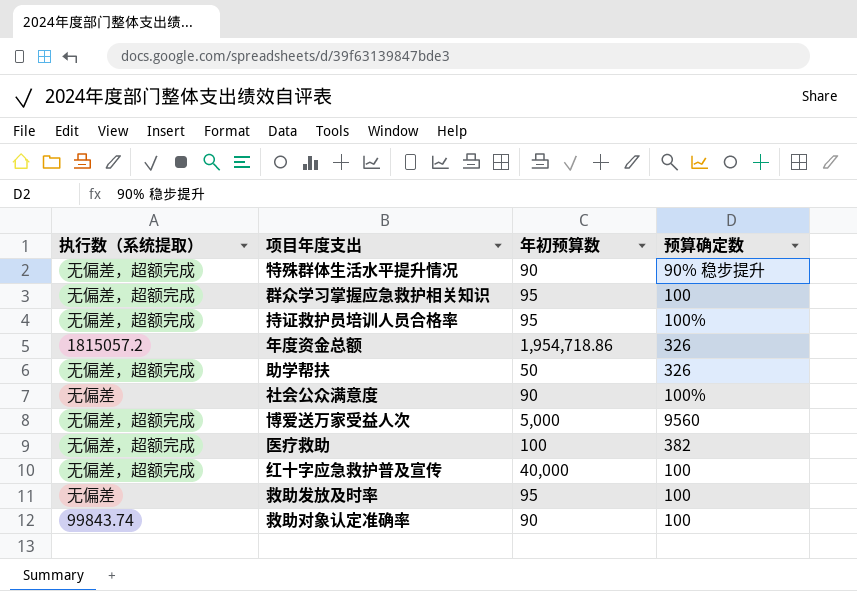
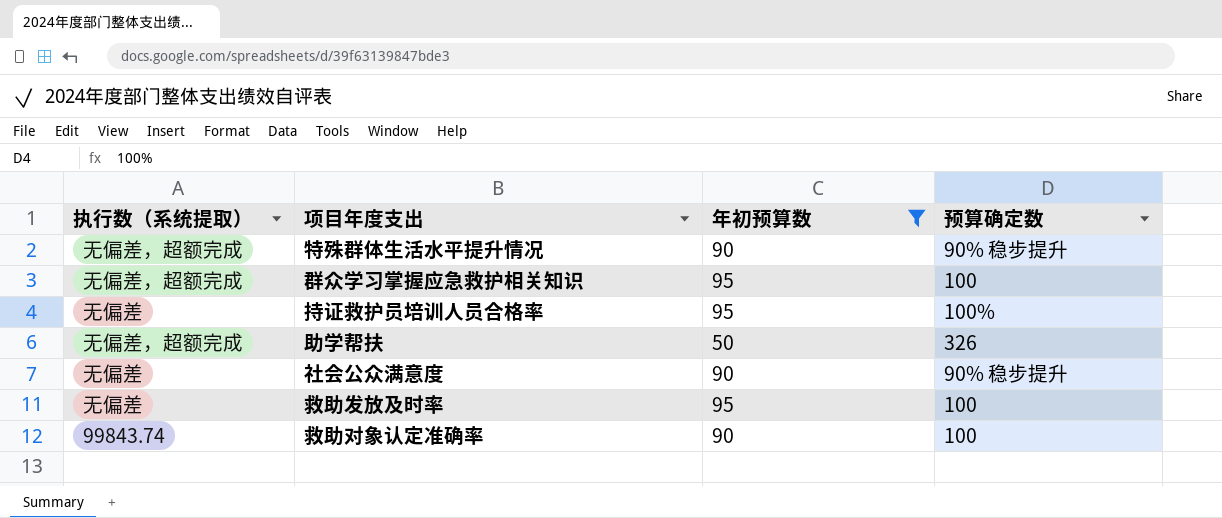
filter: none -> 年初预算数 <= 95
持证救护员培训人员合格率 | 执行数（系统提取）: 无偏差，超额完成 -> 无偏差
社会公众满意度 | 预算确定数: 100% -> 90% 稳步提升

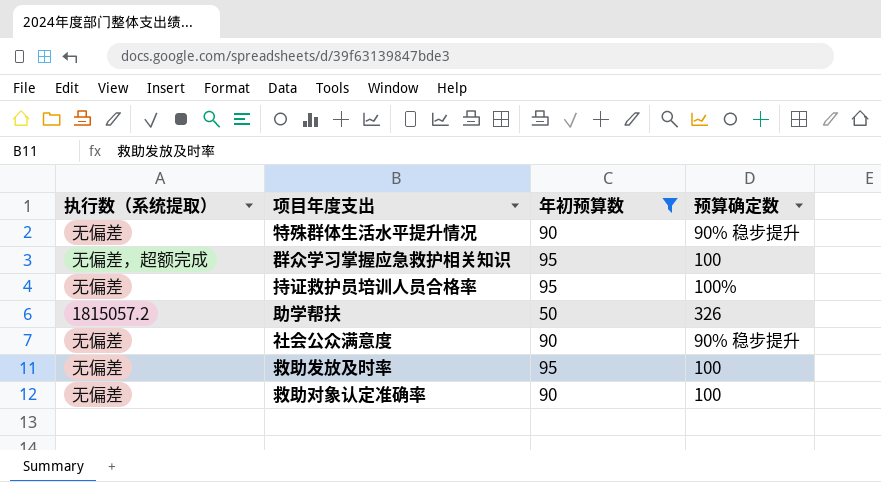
特殊群体生活水平提升情况 | 执行数（系统提取）: 无偏差，超额完成 -> 无偏差
助学帮扶 | 执行数（系统提取）: 无偏差，超额完成 -> 1815057.2
救助对象认定准确率 | 执行数（系统提取）: 99843.74 -> 无偏差

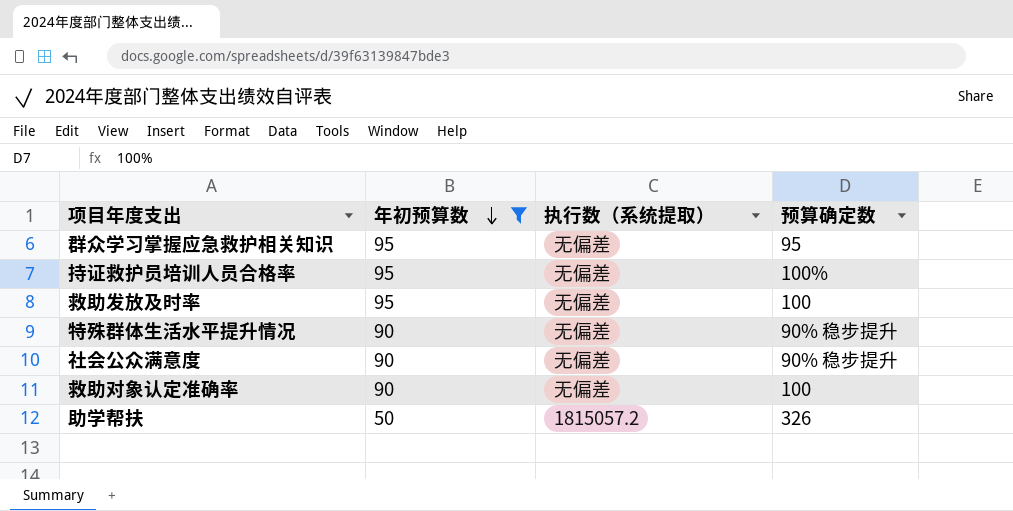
row order: none -> 年初预算数 descending
column 执行数（系统提取） | position: 1 -> 3
群众学习掌握应急救护相关知识 | 执行数（系统提取）: 无偏差，超额完成 -> 无偏差
群众学习掌握应急救护相关知识 | 预算确定数: 100 -> 95

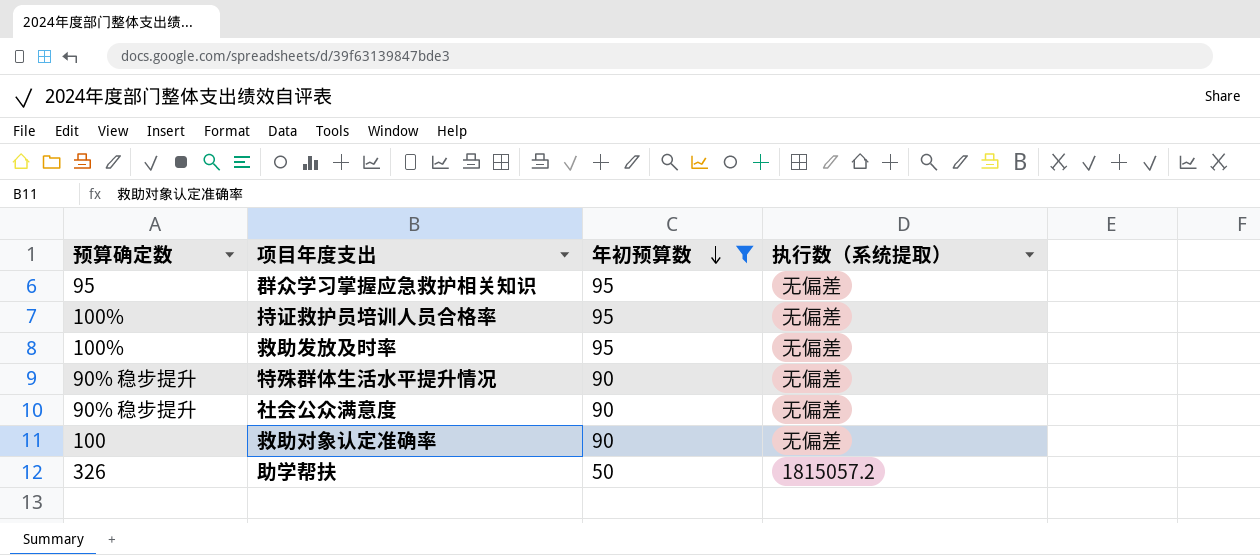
column 预算确定数 | position: 4 -> 1
救助发放及时率 | 预算确定数: 100 -> 100%

